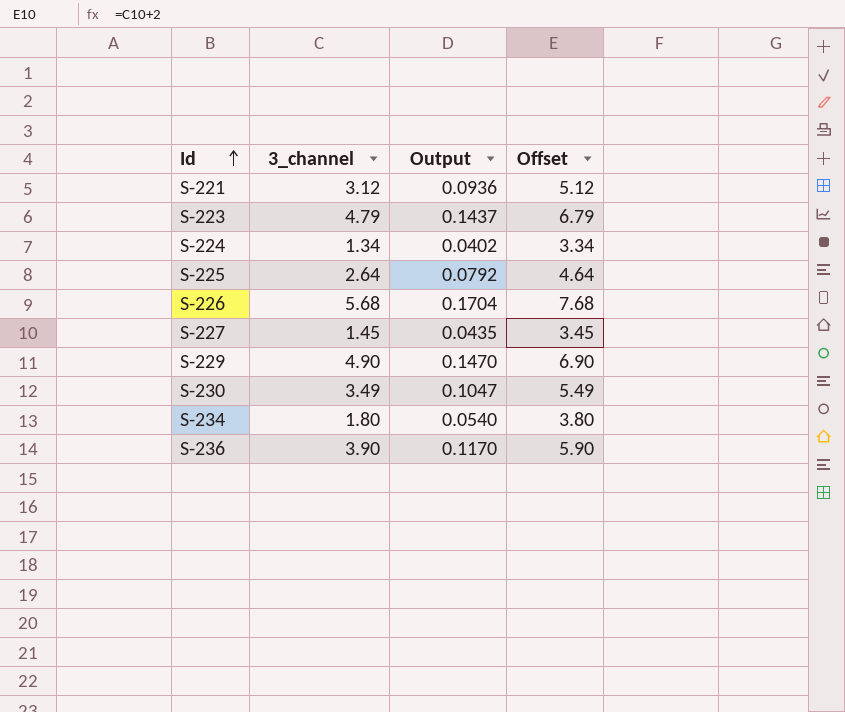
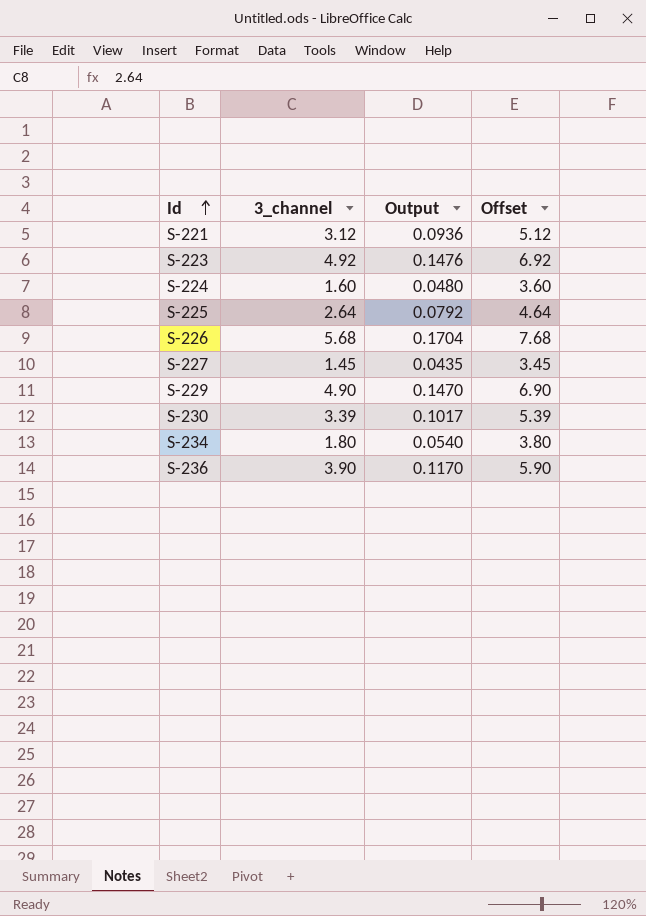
S-223 | 3_channel: 4.79 -> 4.92
S-223 | Output: 0.1437 -> 0.1476
S-223 | Offset: 6.79 -> 6.92
S-224 | 3_channel: 1.34 -> 1.60
S-224 | Output: 0.0402 -> 0.0480
S-224 | Offset: 3.34 -> 3.60
S-230 | 3_channel: 3.49 -> 3.39
S-230 | Output: 0.1047 -> 0.1017
S-230 | Offset: 5.49 -> 5.39

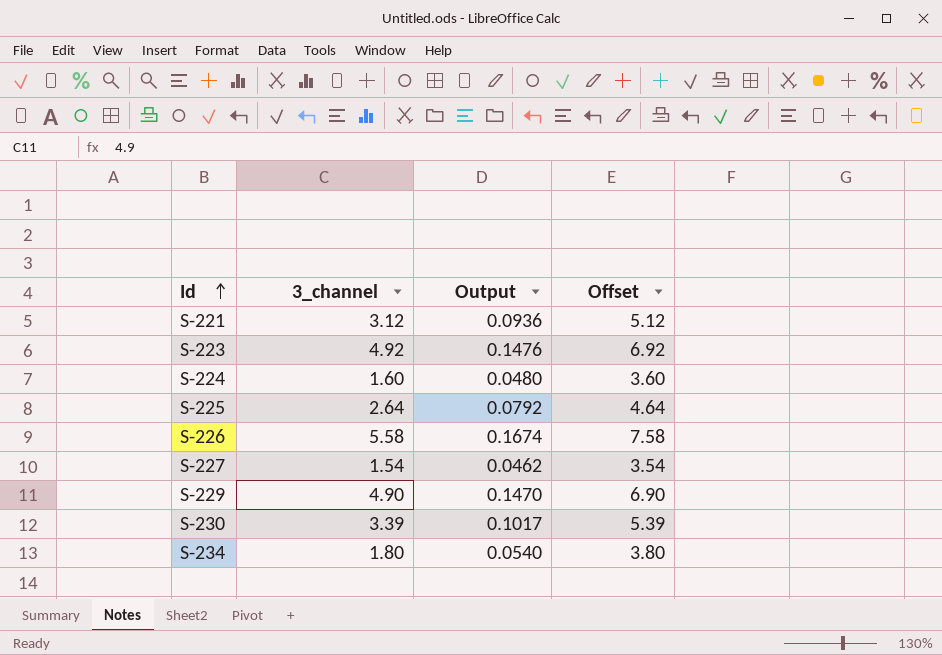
row S-236: 3.90 | 0.1170 | 5.90 -> none
S-226 | 3_channel: 5.68 -> 5.58
S-226 | Output: 0.1704 -> 0.1674
S-226 | Offset: 7.68 -> 7.58
S-227 | 3_channel: 1.45 -> 1.54
S-227 | Output: 0.0435 -> 0.0462
S-227 | Offset: 3.45 -> 3.54

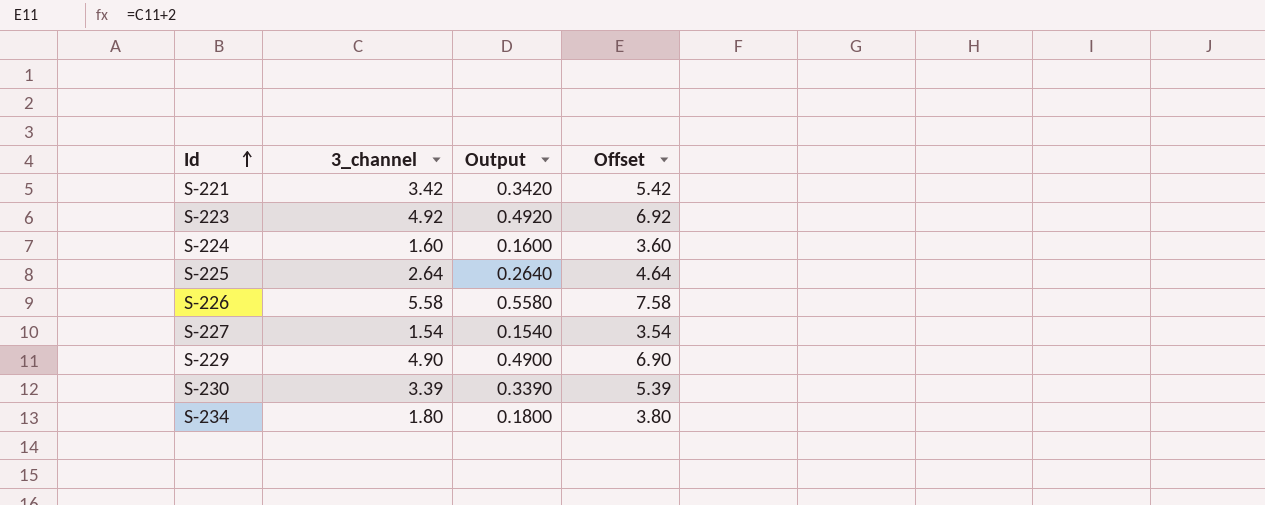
column Output | formula: [3_channel] * 0.03 -> [3_channel] * 0.1
S-221 | 3_channel: 3.12 -> 3.42
S-221 | Offset: 5.12 -> 5.42

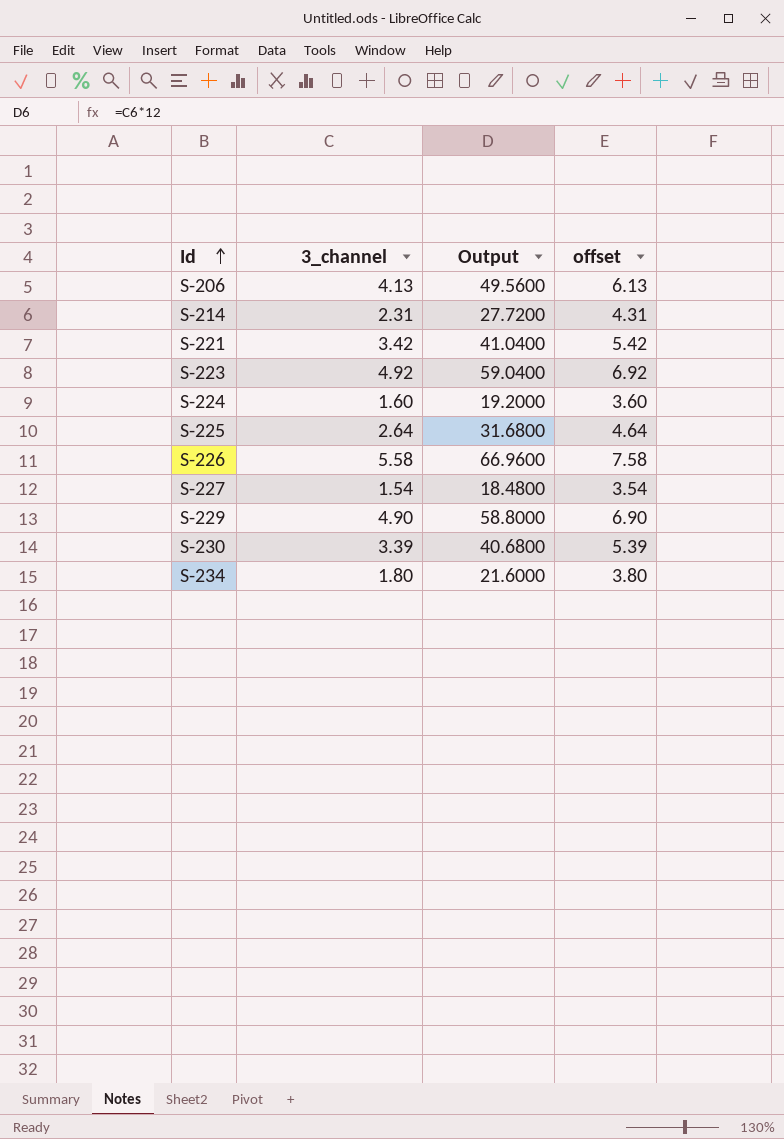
column Output | formula: [3_channel] * 0.1 -> [3_channel] * 12
column name: Offset -> offset
row S-206: none -> 4.13 | 49.5600 | 6.13
row S-214: none -> 2.31 | 27.7200 | 4.31

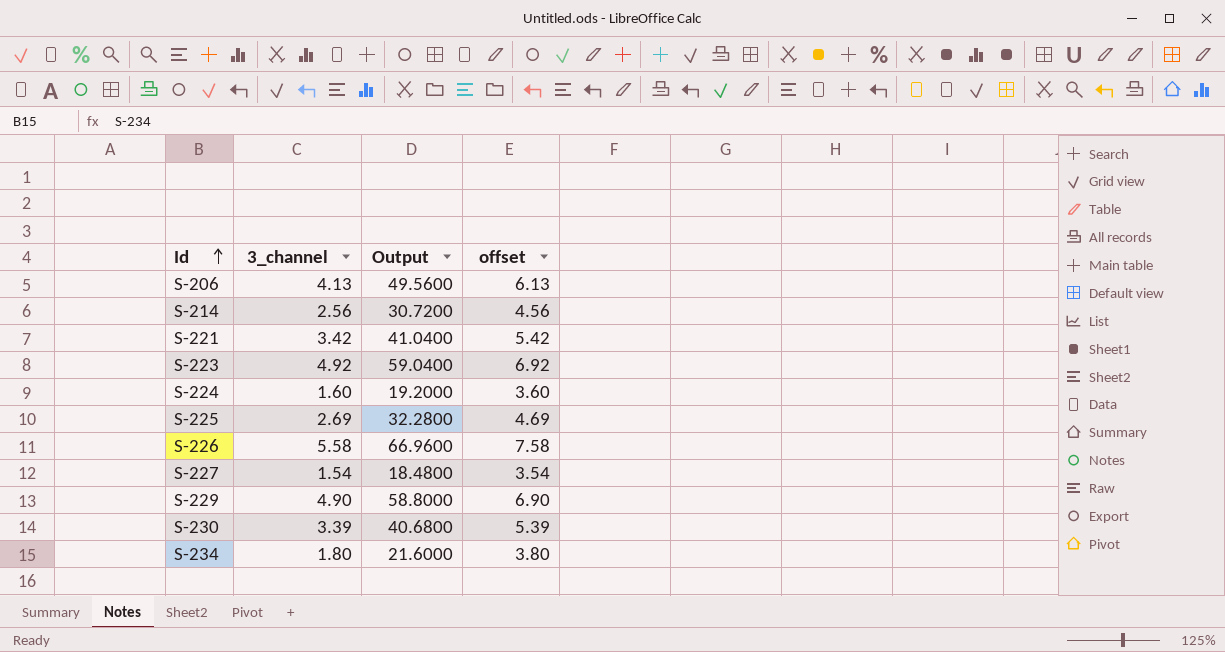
S-214 | 3_channel: 2.31 -> 2.56
S-214 | Output: 27.7200 -> 30.7200
S-214 | offset: 4.31 -> 4.56
S-225 | 3_channel: 2.64 -> 2.69
S-225 | Output: 31.6800 -> 32.2800
S-225 | offset: 4.64 -> 4.69

